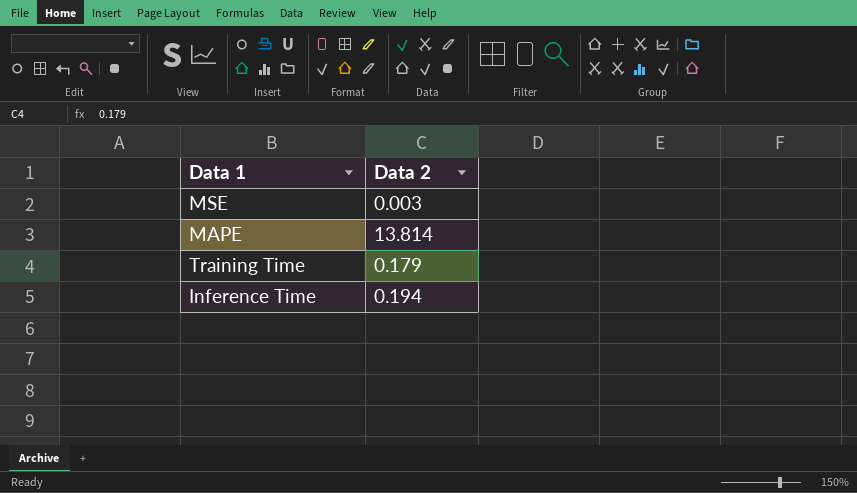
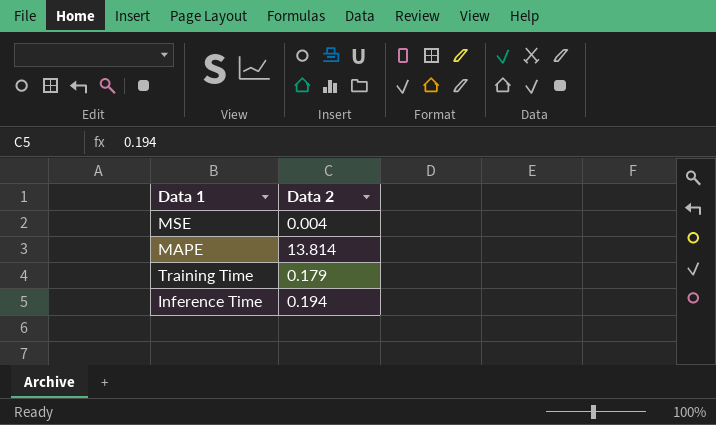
MSE | Data 2: 0.003 -> 0.004

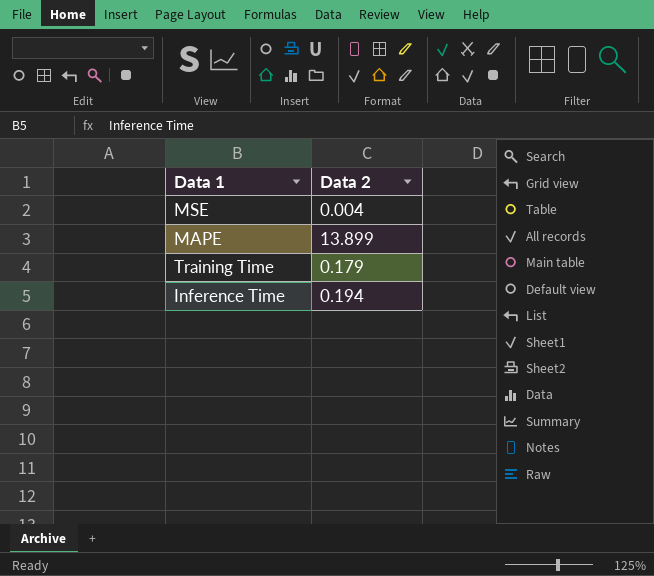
MAPE | Data 2: 13.814 -> 13.899

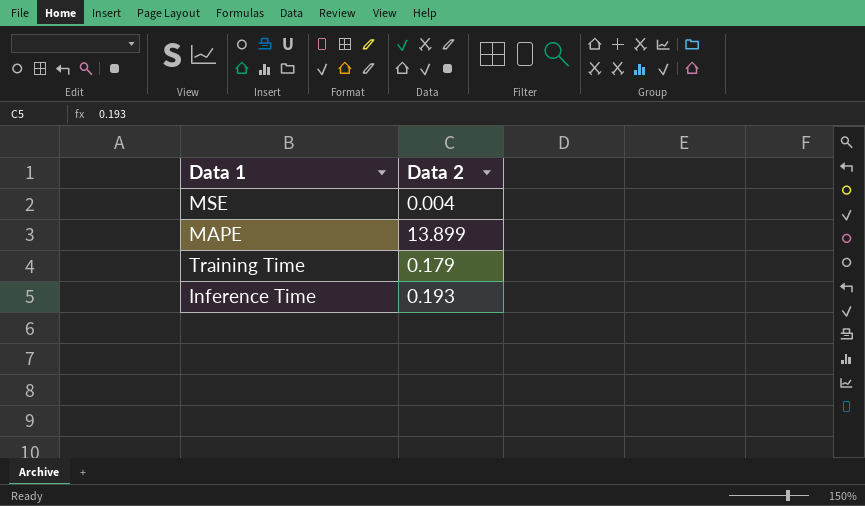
Inference Time | Data 2: 0.194 -> 0.193

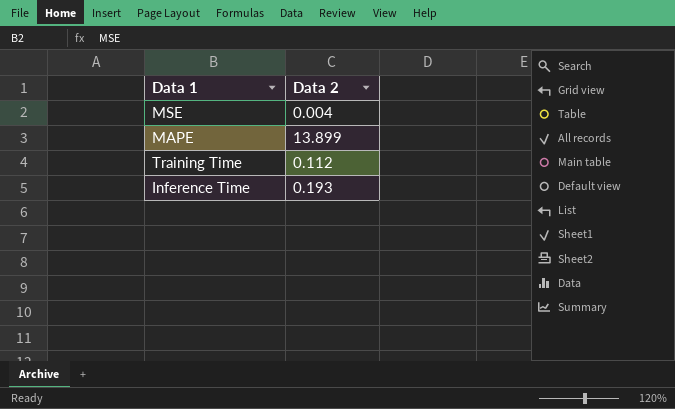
Training Time | Data 2: 0.179 -> 0.112

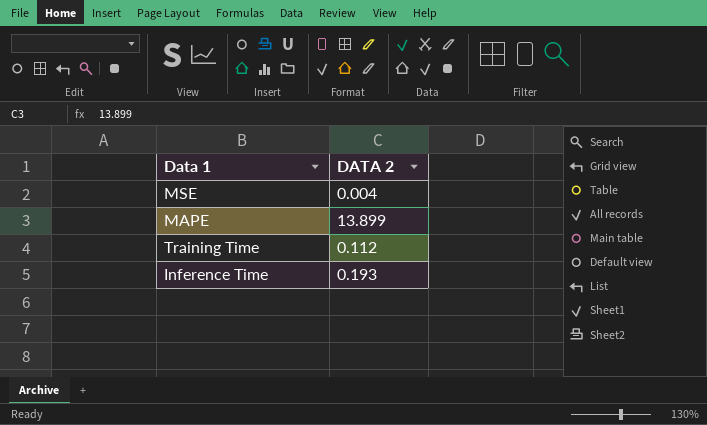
column name: Data 2 -> DATA 2

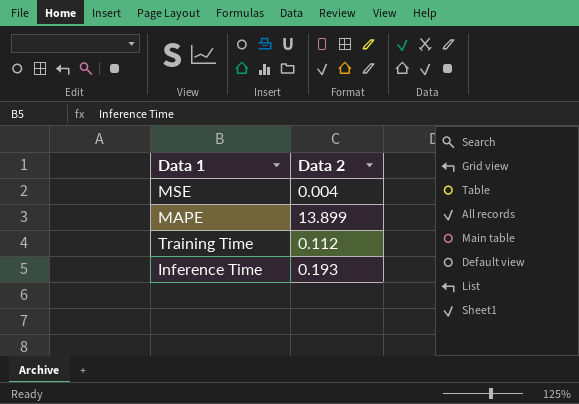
column name: DATA 2 -> Data 2

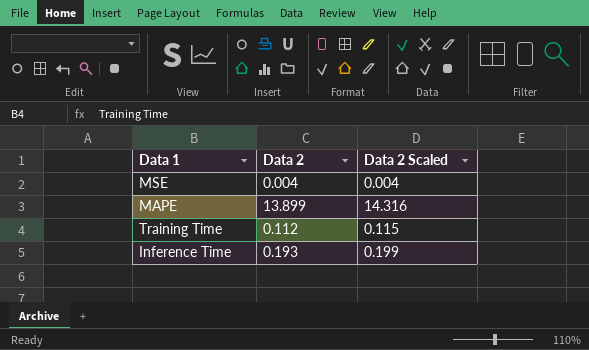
column Data 2 Scaled | formula: none -> [Data 2] * 1.03

